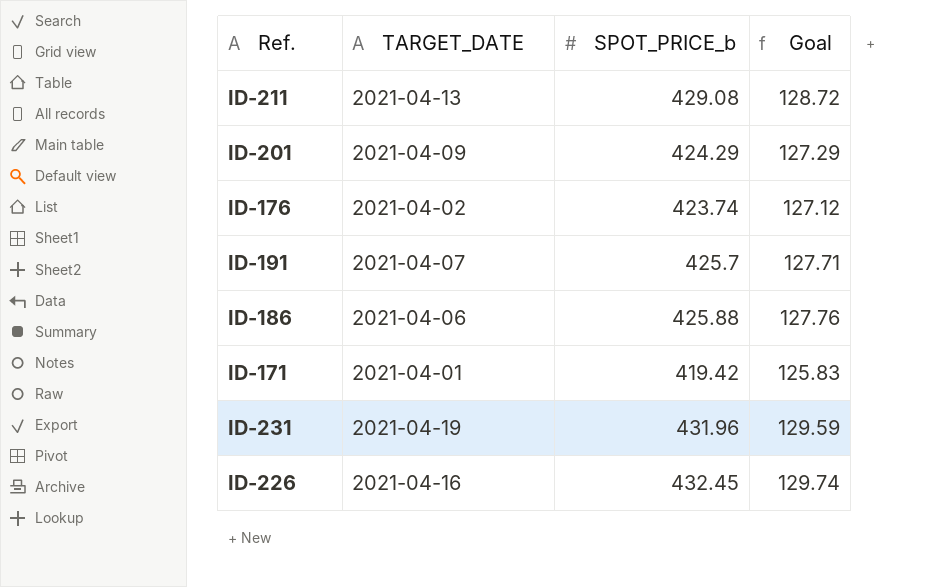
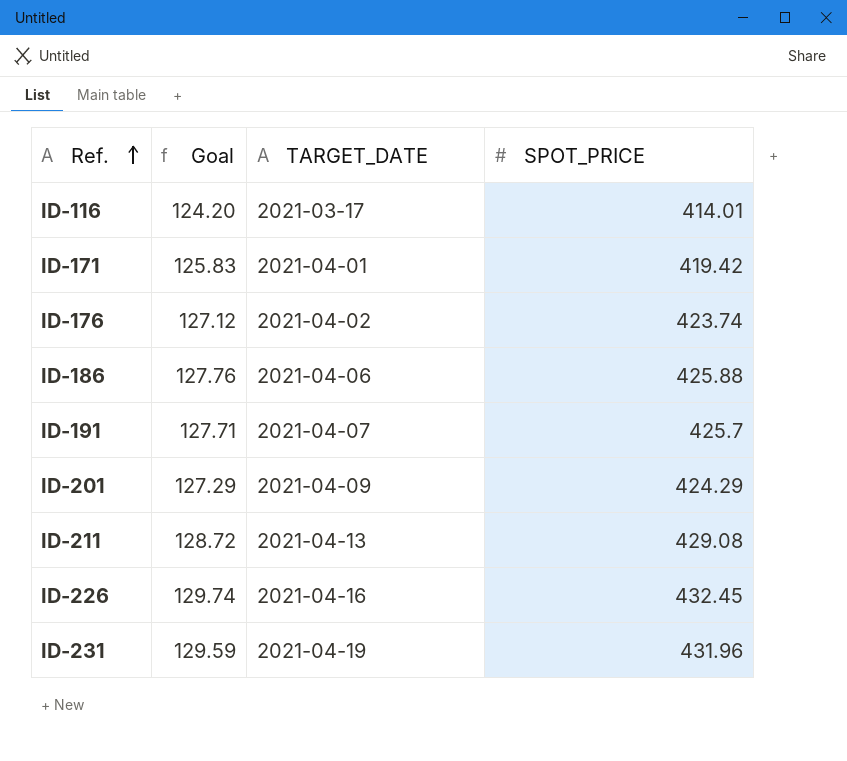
row order: none -> Ref. ascending
column Goal | position: 4 -> 2
column name: SPOT_PRICE_b -> SPOT_PRICE
row ID-116: none -> 124.20 | 2021-03-17 | 414.01

